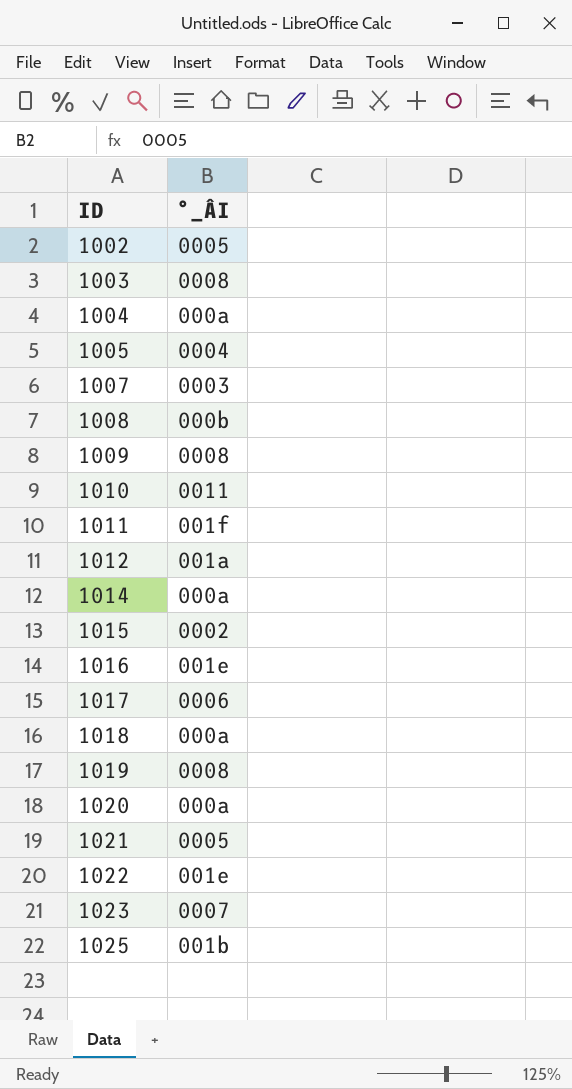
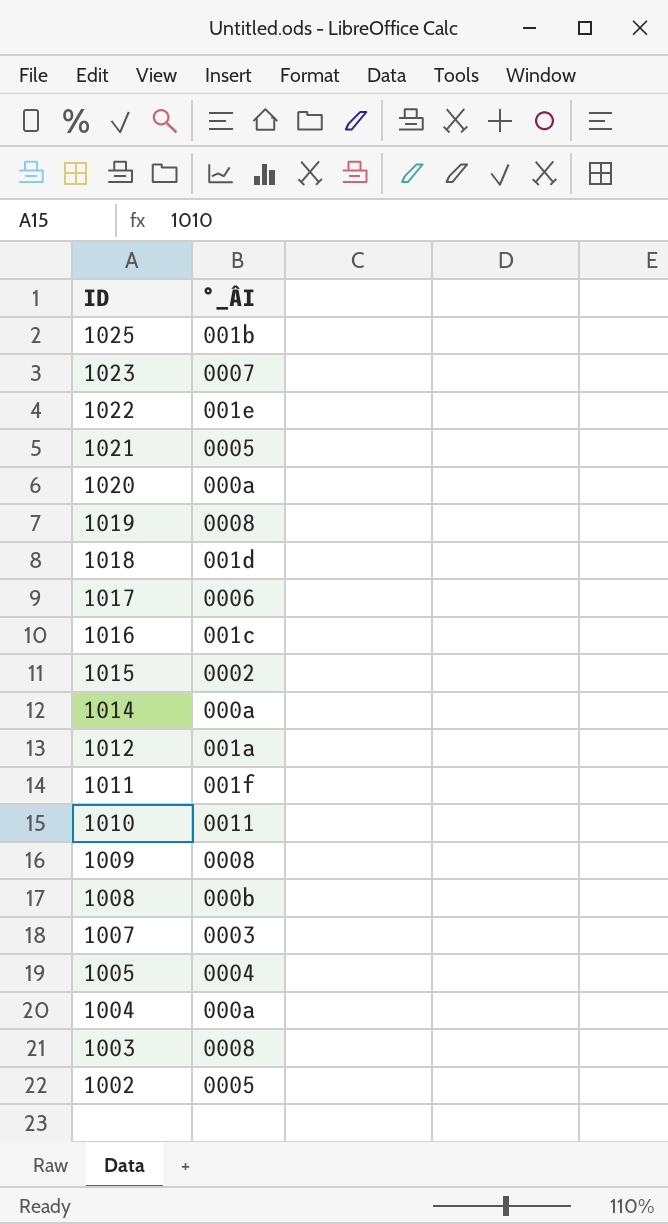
row order: ID ascending -> ID descending
1018 | °_ÂI: 000a -> 001d
1016 | °_ÂI: 001e -> 001c

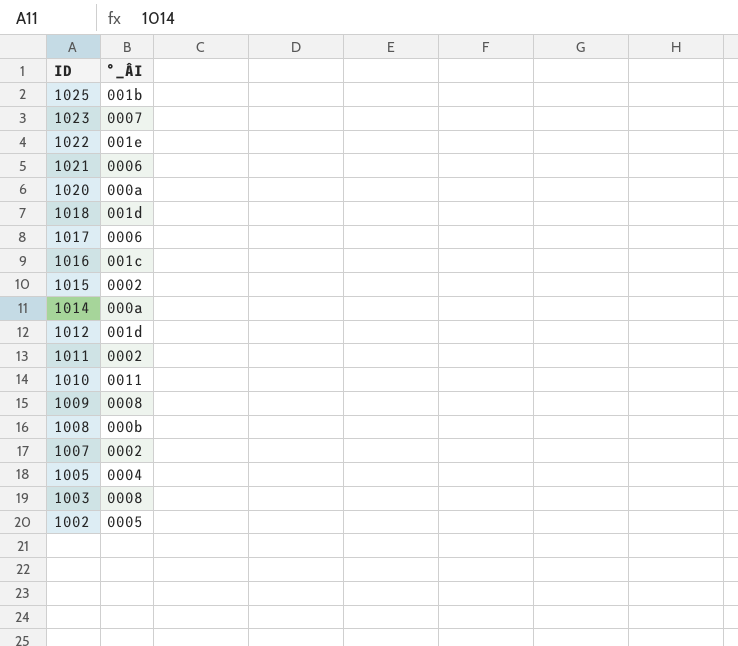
row 1019: 0008 -> none
row 1004: 000a -> none
1021 | °_ÂI: 0005 -> 0006
1012 | °_ÂI: 001a -> 001d
1011 | °_ÂI: 001f -> 0002
1007 | °_ÂI: 0003 -> 0002

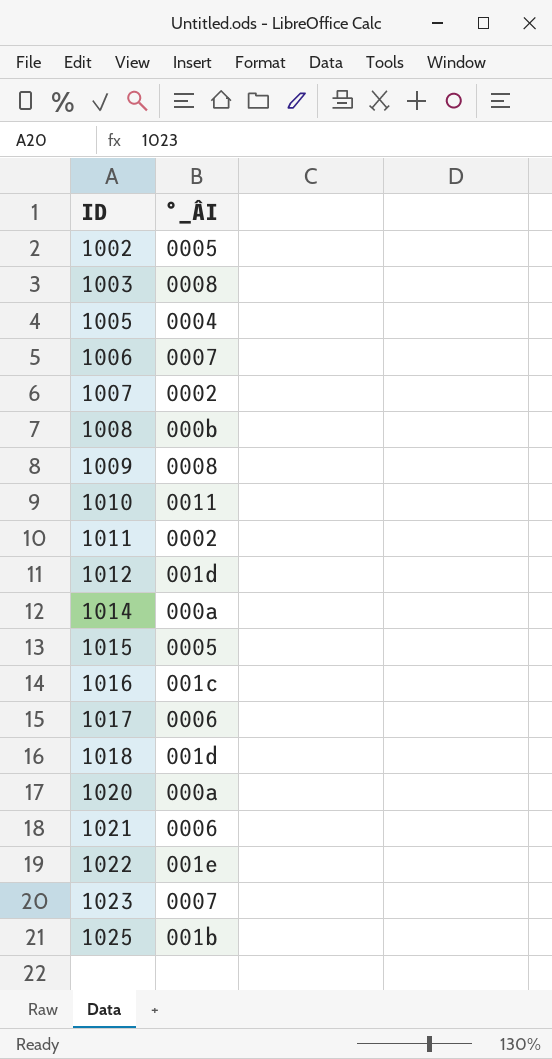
row order: ID descending -> ID ascending
row 1006: none -> 0007
1015 | °_ÂI: 0002 -> 0005

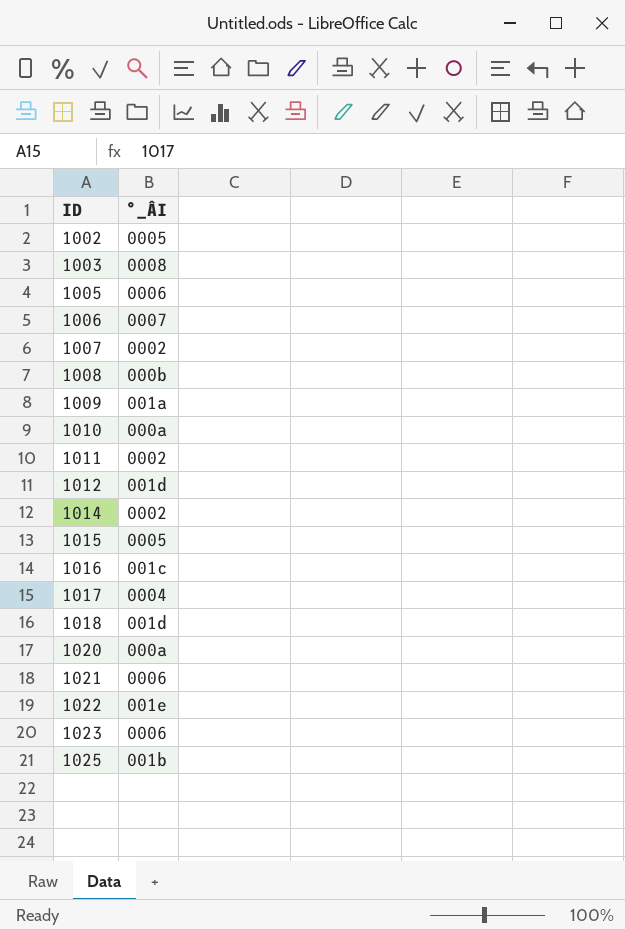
1005 | °_ÂI: 0004 -> 0006
1009 | °_ÂI: 0008 -> 001a
1010 | °_ÂI: 0011 -> 000a
1014 | °_ÂI: 000a -> 0002
1017 | °_ÂI: 0006 -> 0004
1023 | °_ÂI: 0007 -> 0006

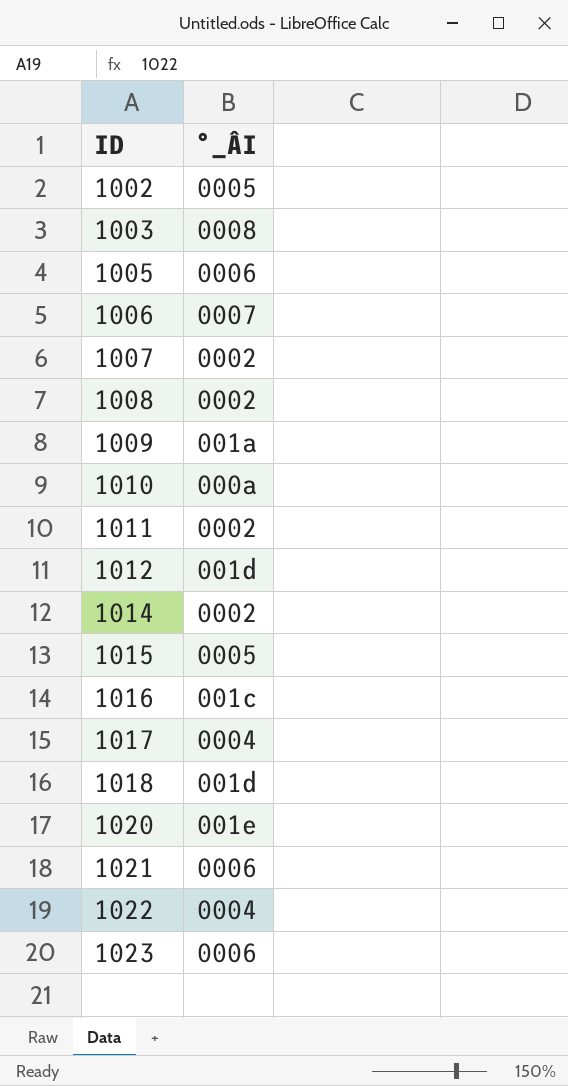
row 1025: 001b -> none
1008 | °_ÂI: 000b -> 0002
1020 | °_ÂI: 000a -> 001e
1022 | °_ÂI: 001e -> 0004

